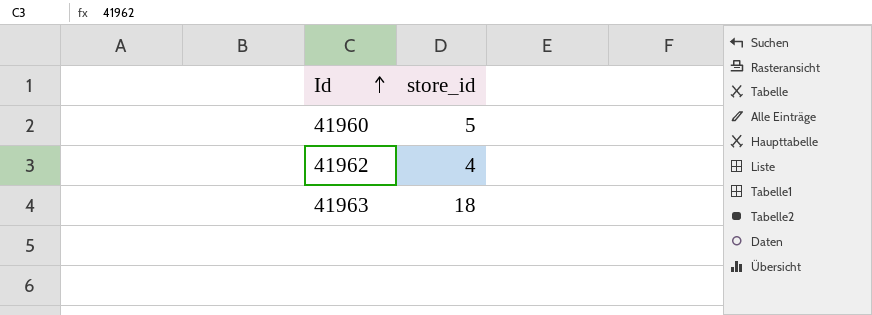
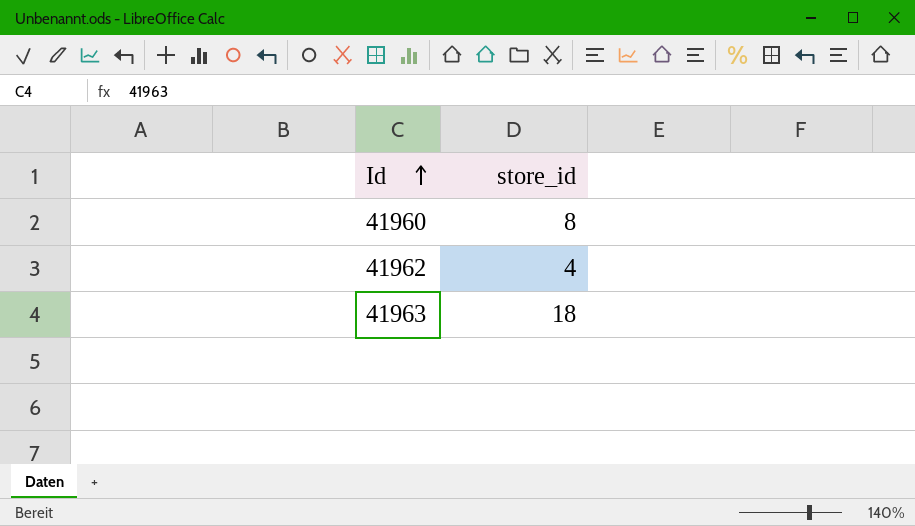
41960 | store_id: 5 -> 8

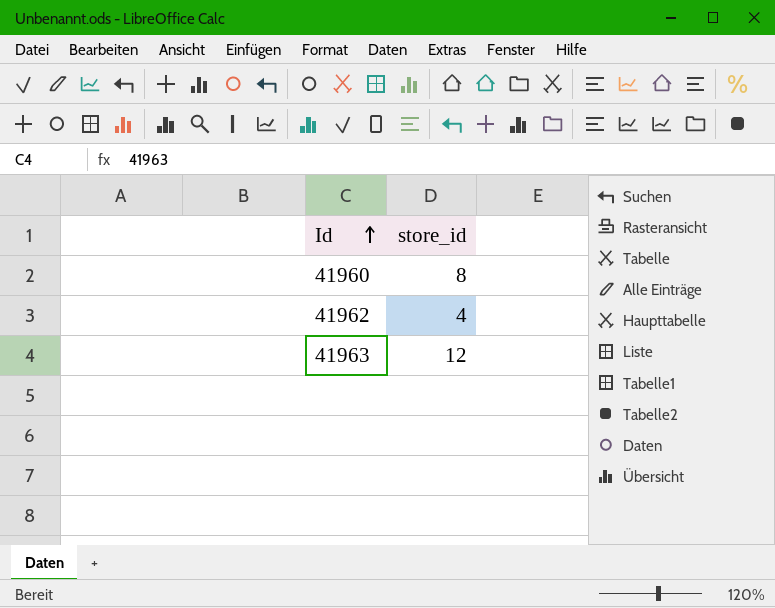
41963 | store_id: 18 -> 12

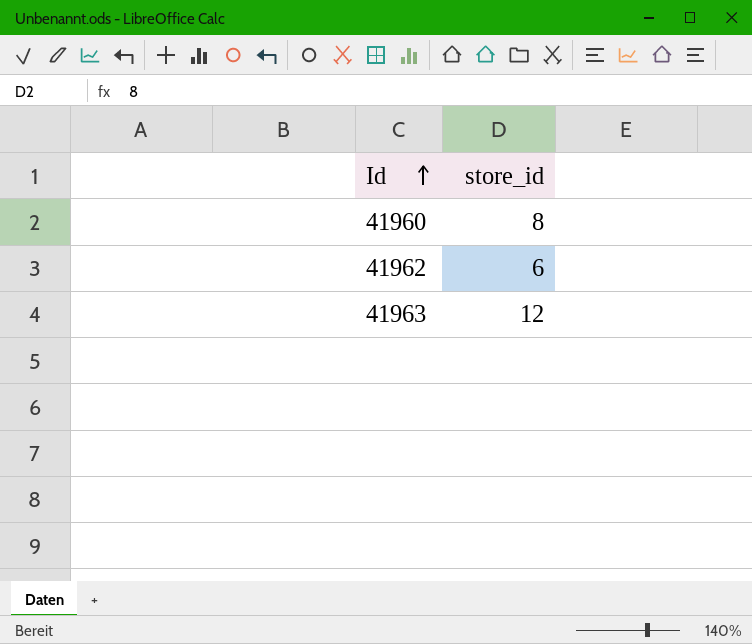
41962 | store_id: 4 -> 6

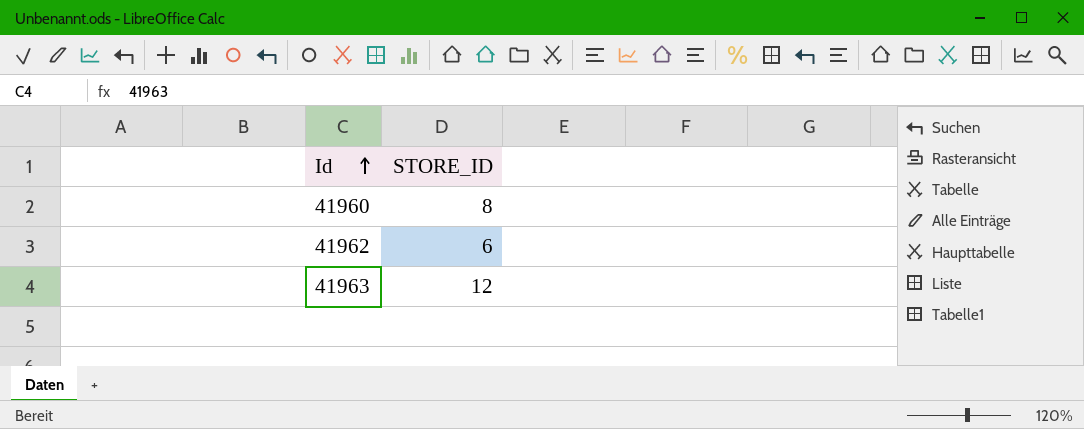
column name: store_id -> STORE_ID

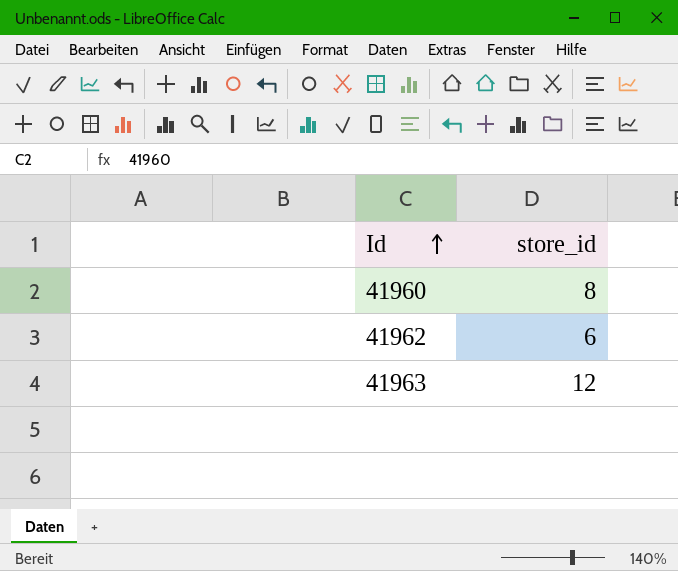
column name: STORE_ID -> store_id

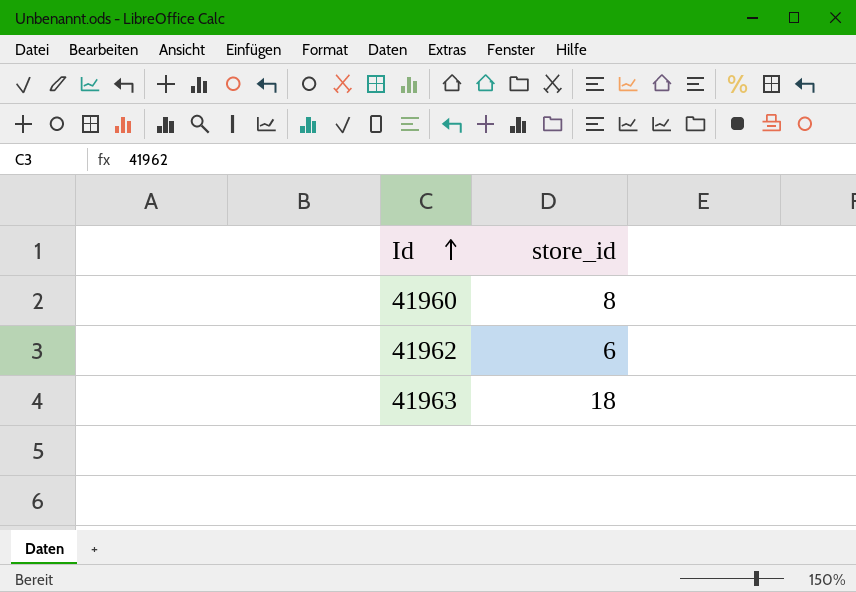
41963 | store_id: 12 -> 18

